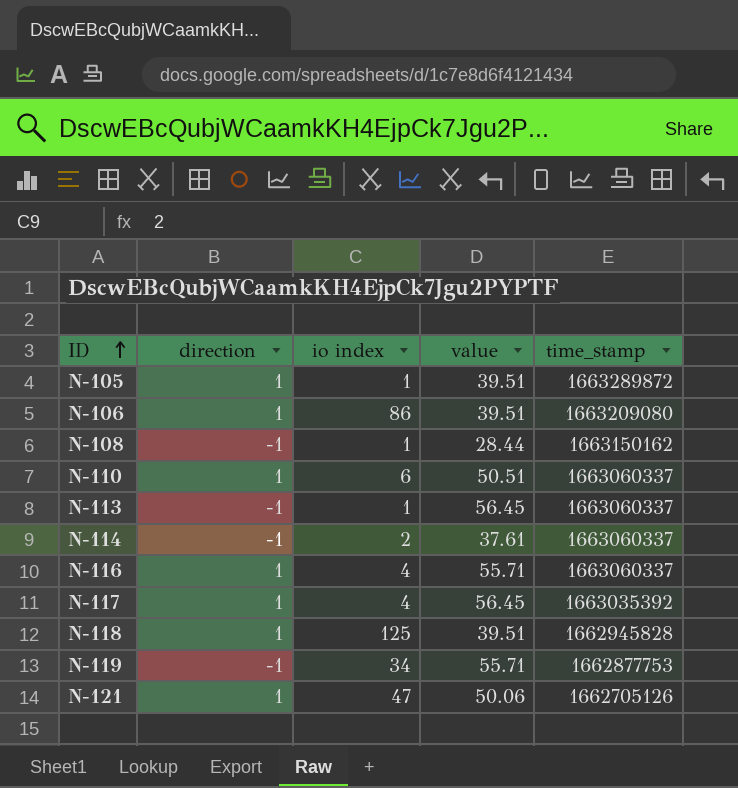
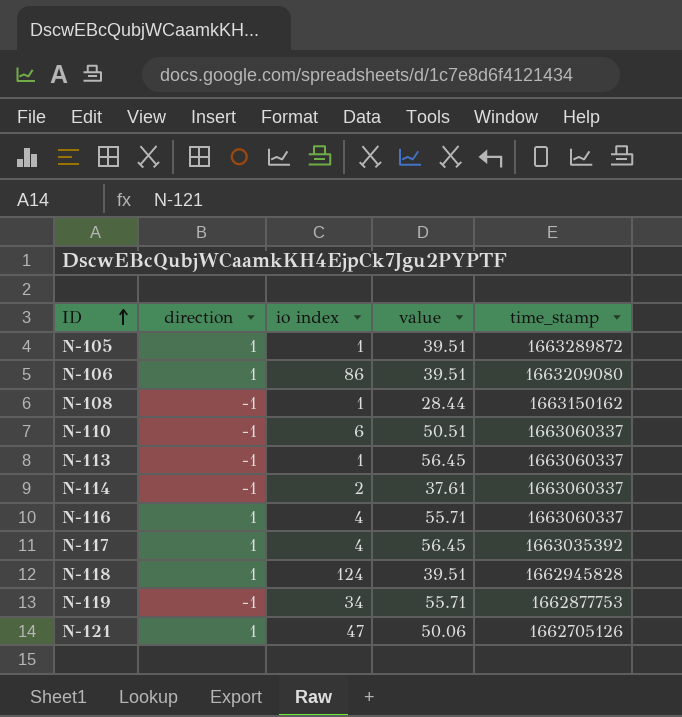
N-110 | direction: 1 -> -1
N-118 | io index: 125 -> 124

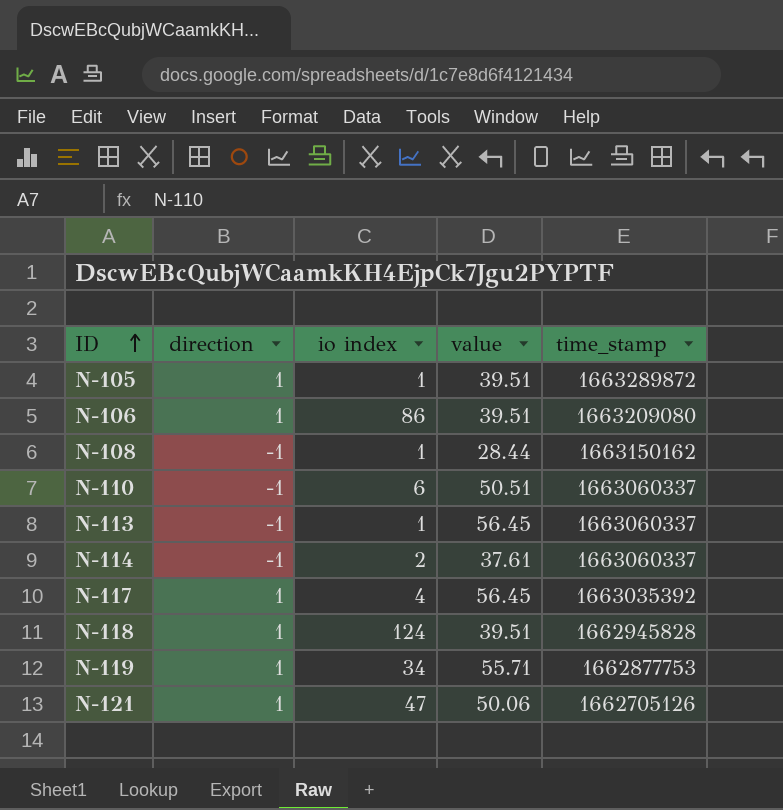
row N-116: 1 | 4 | 55.71 | 1663060337 -> none
N-119 | direction: -1 -> 1

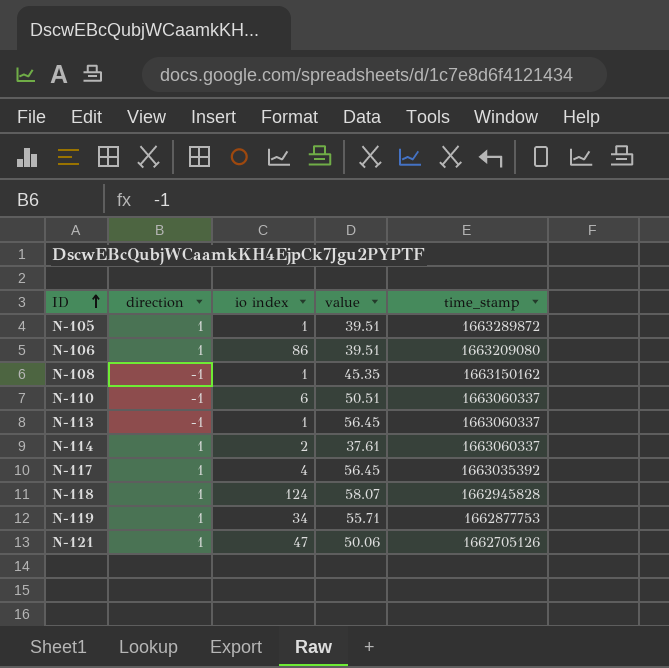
N-108 | value: 28.44 -> 45.35
N-114 | direction: -1 -> 1
N-118 | value: 39.51 -> 58.07

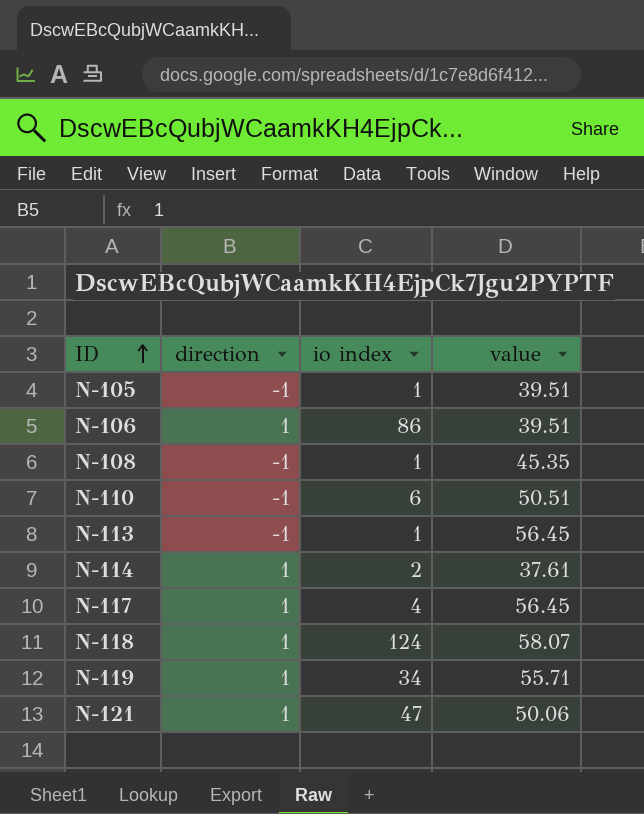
column time_stamp | position: 5 -> none
N-105 | direction: 1 -> -1

